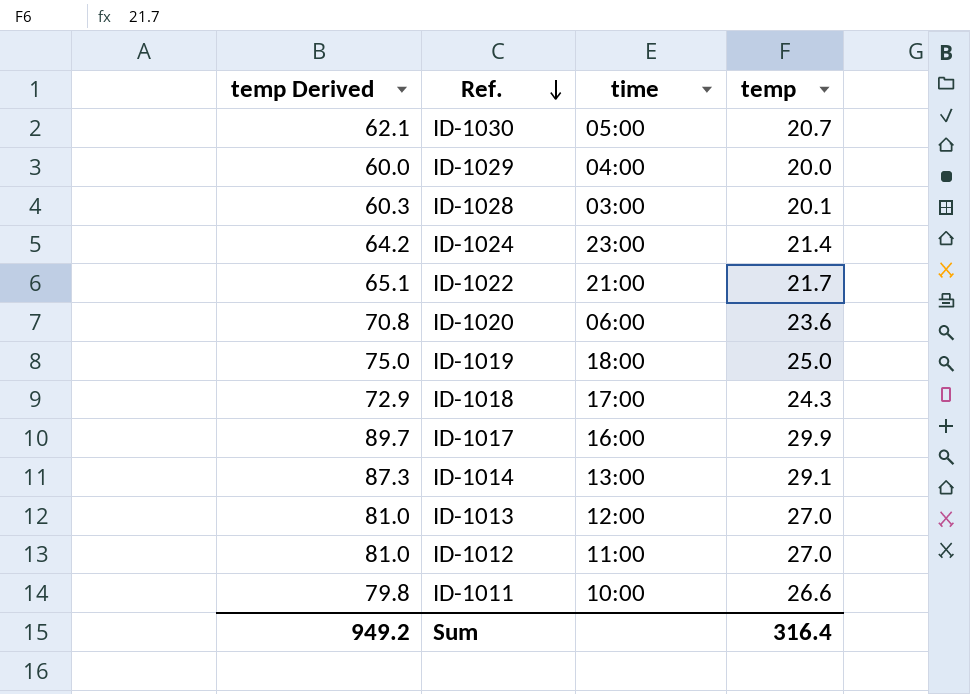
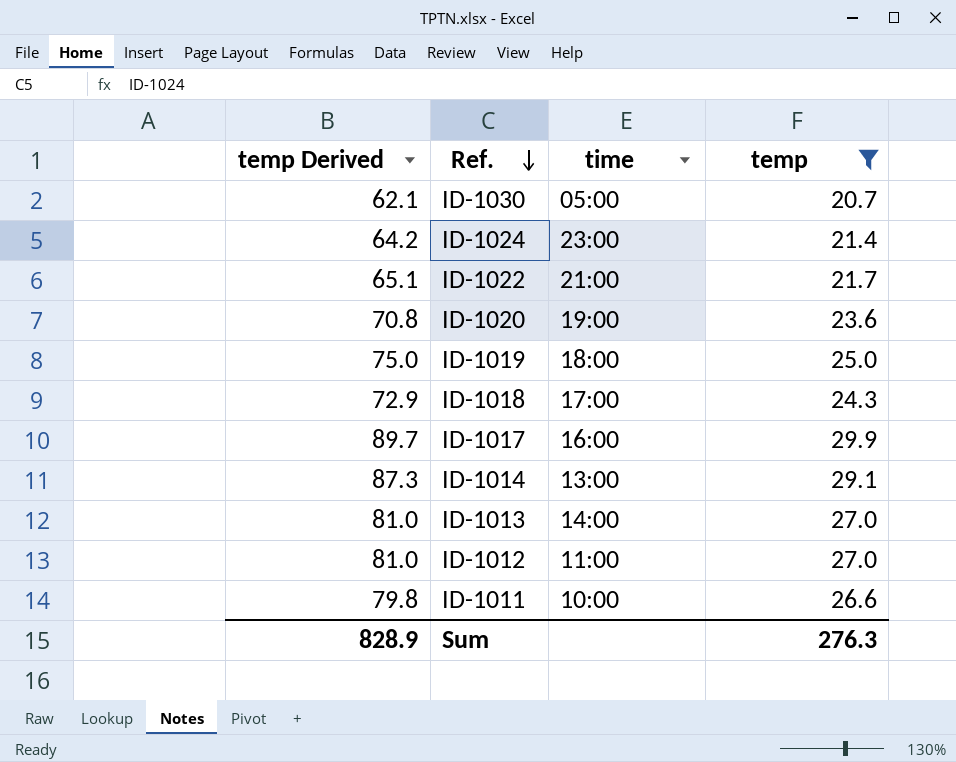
filter: none -> temp >= 20.7
ID-1020 | time: 06:00 -> 19:00
ID-1013 | time: 12:00 -> 14:00
Sum | temp Derived: 949.2 -> 828.9
Sum | temp: 316.4 -> 276.3

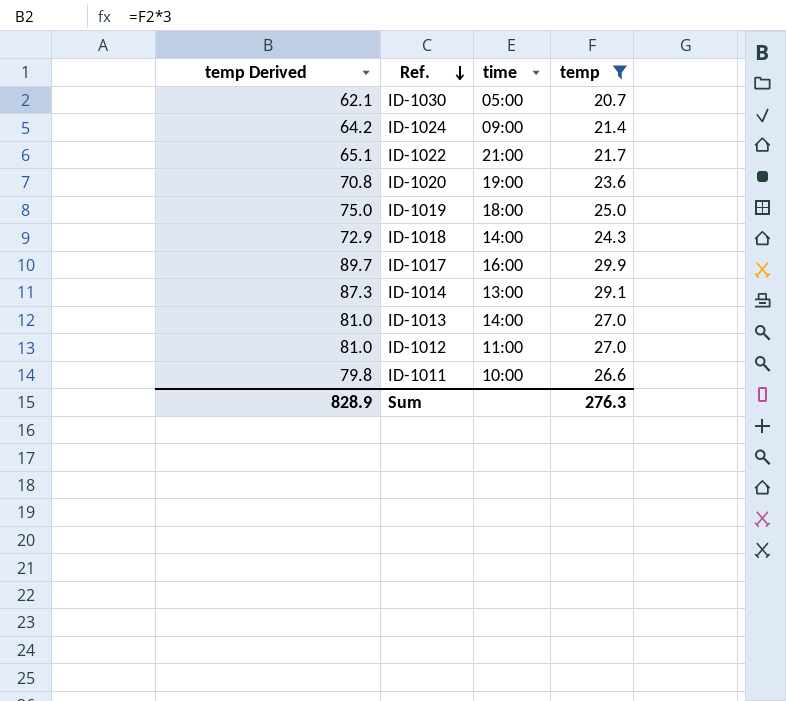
ID-1024 | time: 23:00 -> 09:00
ID-1018 | time: 17:00 -> 14:00

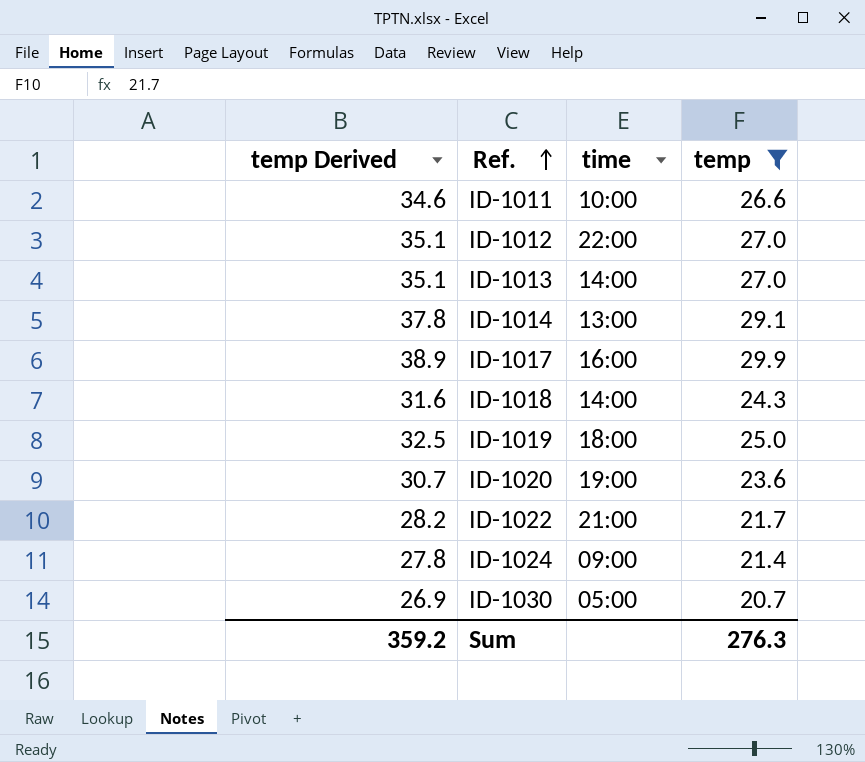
row order: Ref. descending -> Ref. ascending
column temp Derived | formula: [temp] * 3 -> [temp] * 1.3
ID-1012 | time: 11:00 -> 22:00
Sum | temp Derived: 828.9 -> 359.2

